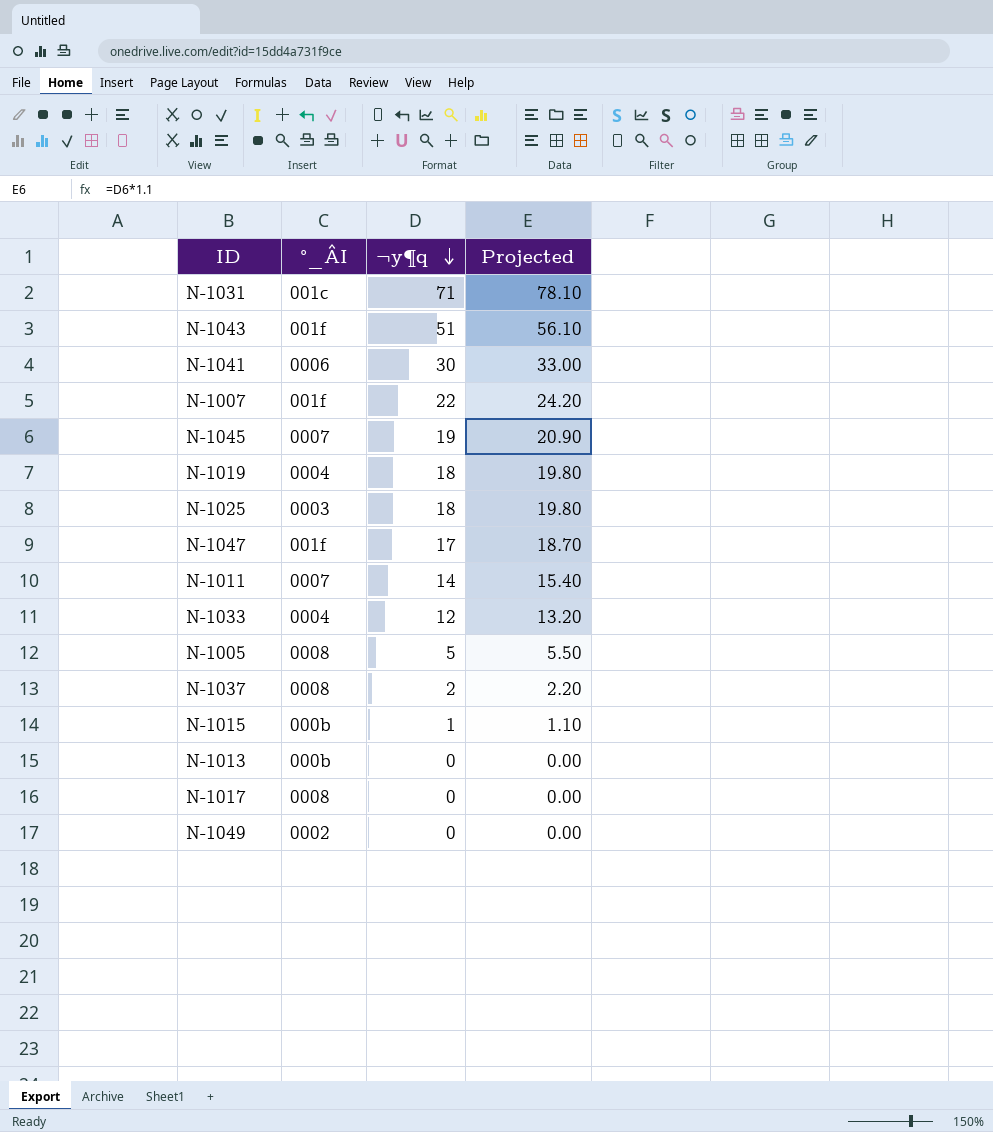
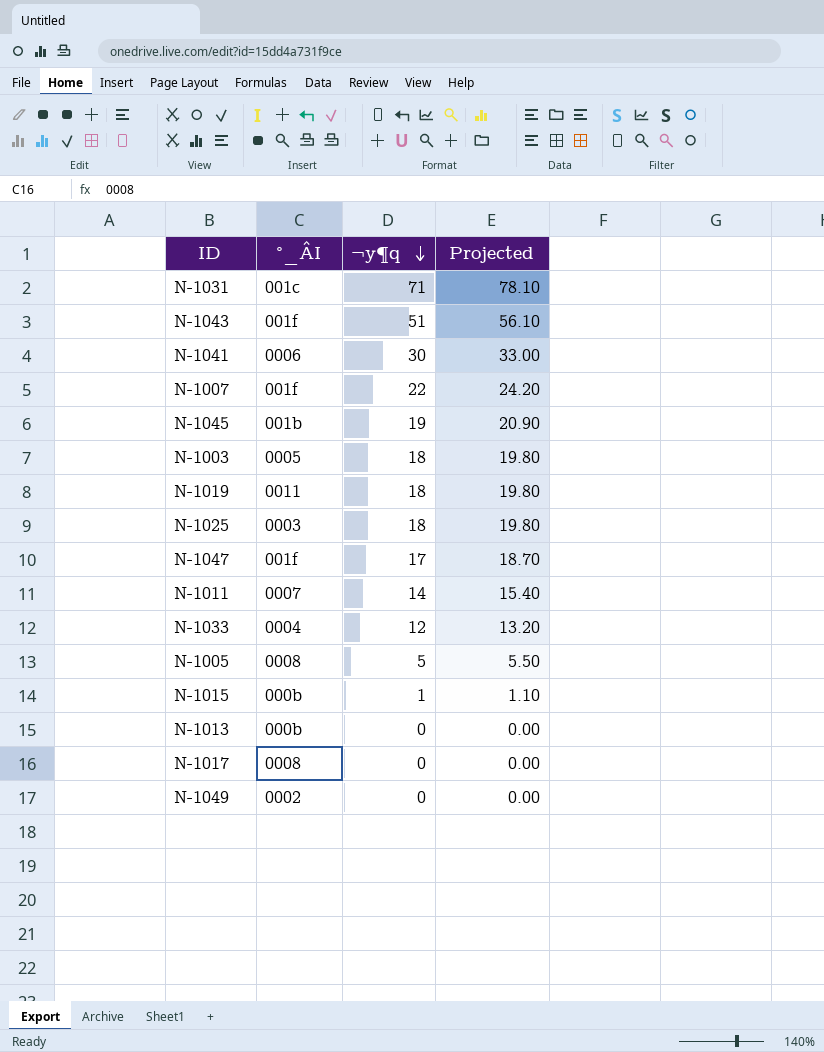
row N-1037: 0008 | 2 | 2.20 -> none
N-1045 | °_ÂI: 0007 -> 001b
row N-1003: none -> 0005 | 18 | 19.80
N-1019 | °_ÂI: 0004 -> 0011

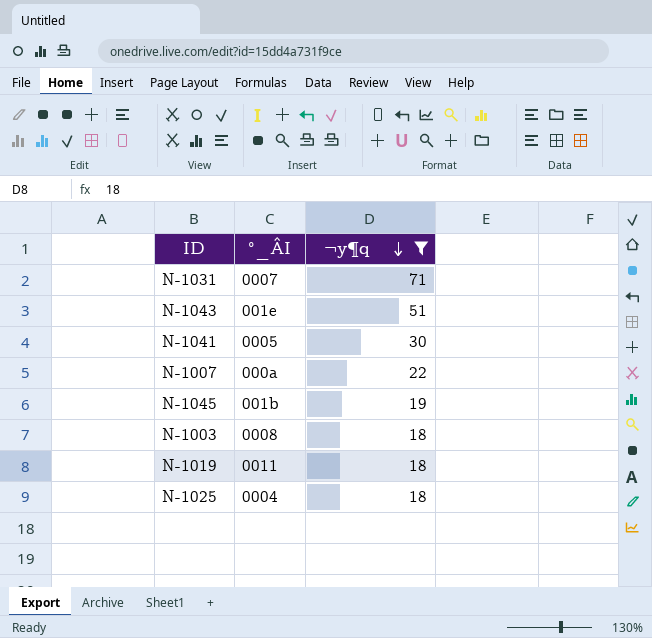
filter: none -> ¬y¶q >= 18
column Projected | formula: [¬y¶q] * 1.1 -> none
N-1031 | °_ÂI: 001c -> 0007
N-1043 | °_ÂI: 001f -> 001e
N-1041 | °_ÂI: 0006 -> 0005
N-1007 | °_ÂI: 001f -> 000a
N-1003 | °_ÂI: 0005 -> 0008
N-1025 | °_ÂI: 0003 -> 0004

